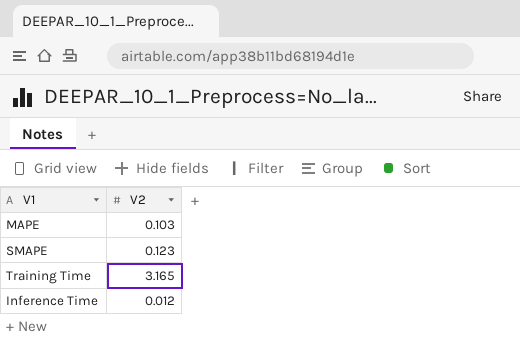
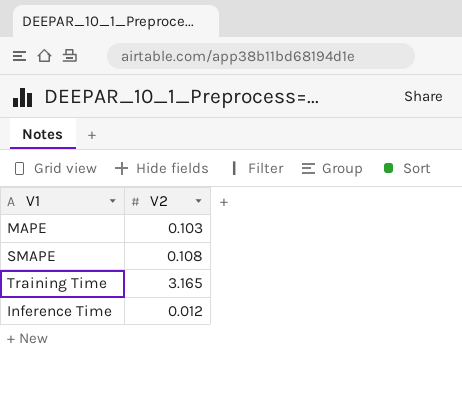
SMAPE | V2: 0.123 -> 0.108

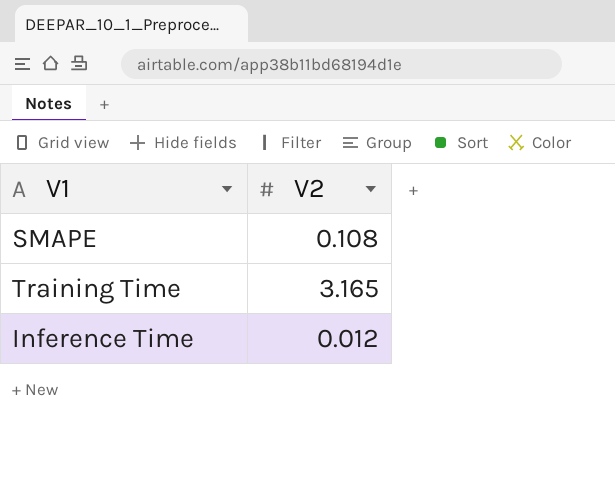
row MAPE: 0.103 -> none

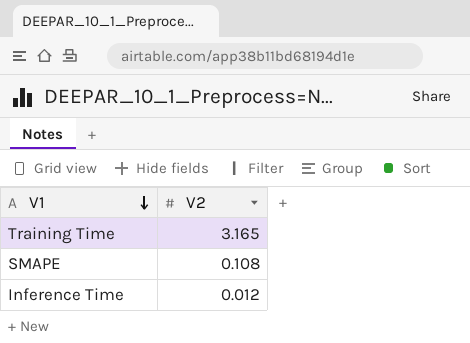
row order: none -> V1 descending

